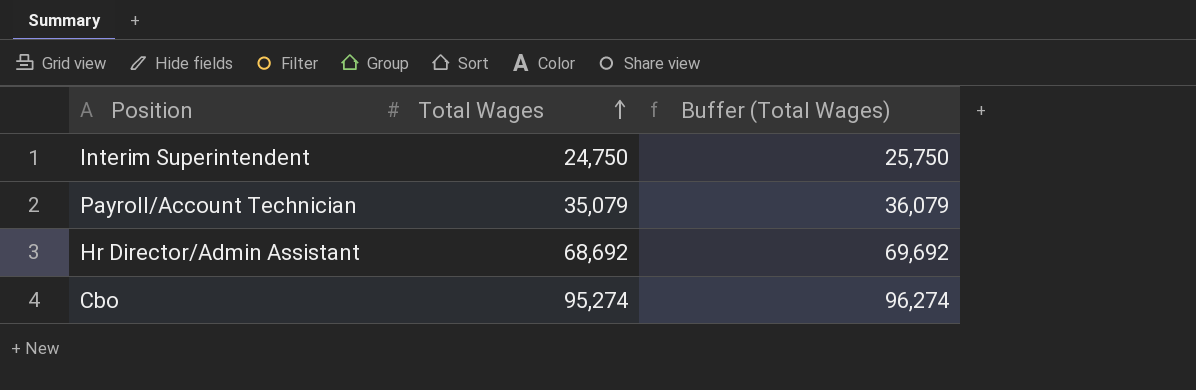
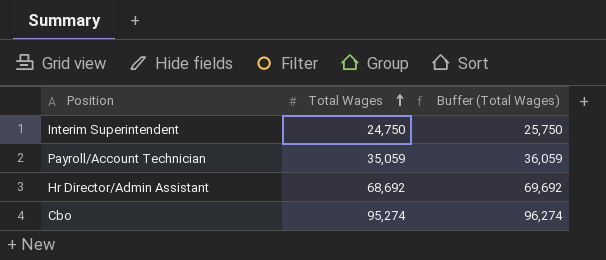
Payroll/Account Technician | Total Wages: 35,079 -> 35,059
Payroll/Account Technician | Buffer (Total Wages): 36,079 -> 36,059

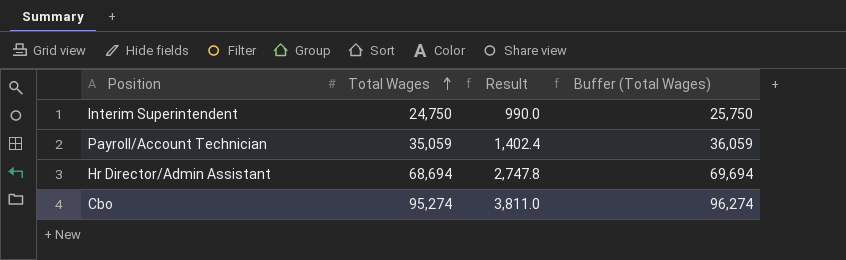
column Result | formula: none -> [Total Wages] * 0.04
Hr Director/Admin Assistant | Total Wages: 68,692 -> 68,694
Hr Director/Admin Assistant | Buffer (Total Wages): 69,692 -> 69,694

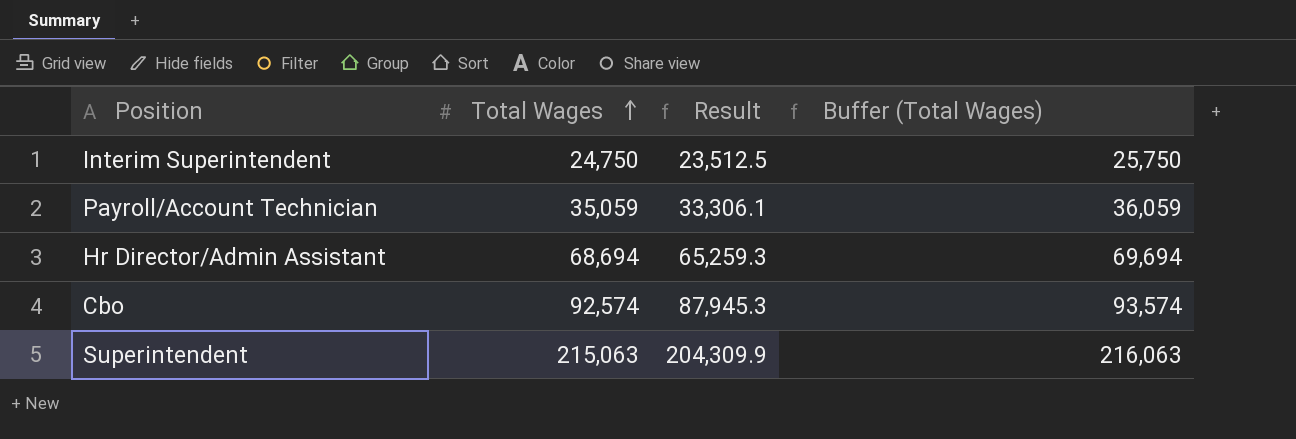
column Result | formula: [Total Wages] * 0.04 -> [Total Wages] * 0.95
Cbo | Total Wages: 95,274 -> 92,574
Cbo | Buffer (Total Wages): 96,274 -> 93,574
row Superintendent: none -> 215,063 | 204,309.9 | 216,063

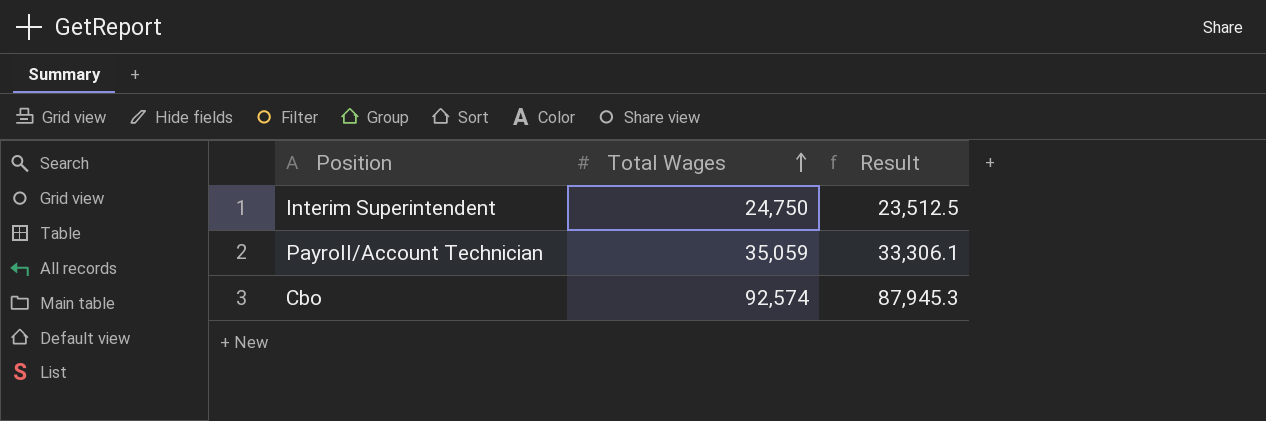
column Buffer (Total Wages) | formula: [Total Wages] + 1000 -> none
row Hr Director/Admin Assistant: 68,694 | 65,259.3 | 69,694 -> none
row Superintendent: 215,063 | 204,309.9 | 216,063 -> none

